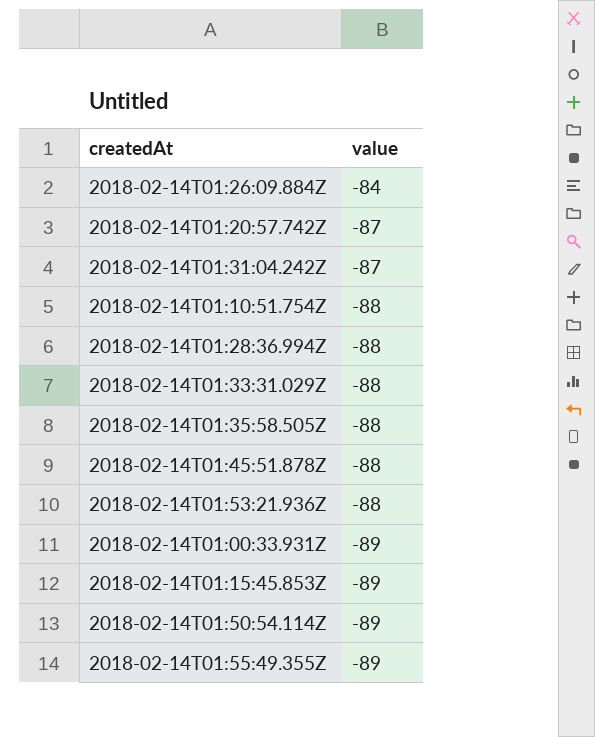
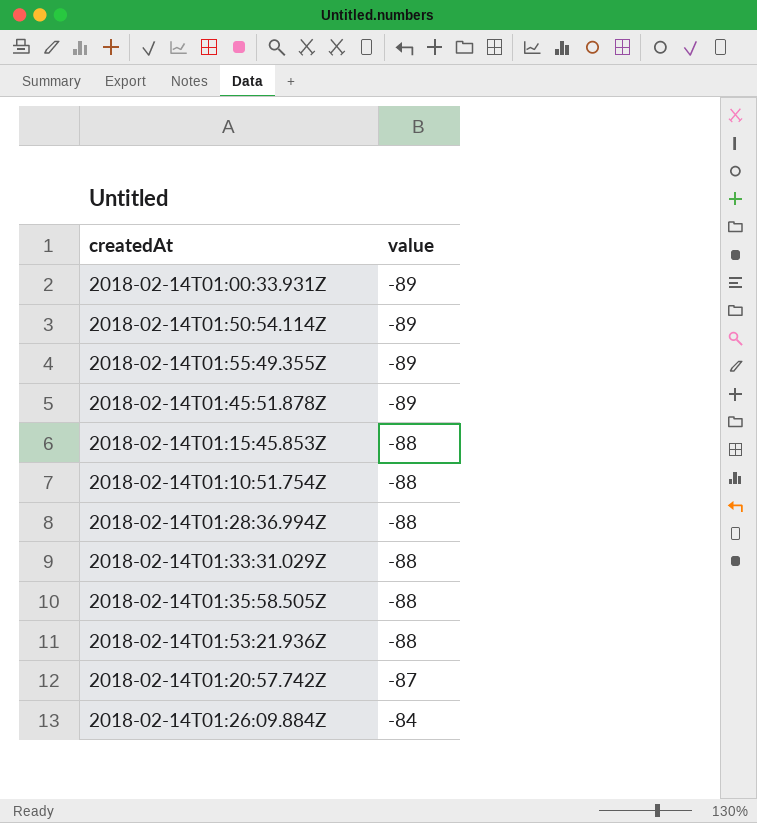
row order: value descending -> value ascending
row 2018-02-14T01:31:04.242Z: -87 -> none
2018-02-14T01:45:51.878Z | value: -88 -> -89
2018-02-14T01:15:45.853Z | value: -89 -> -88

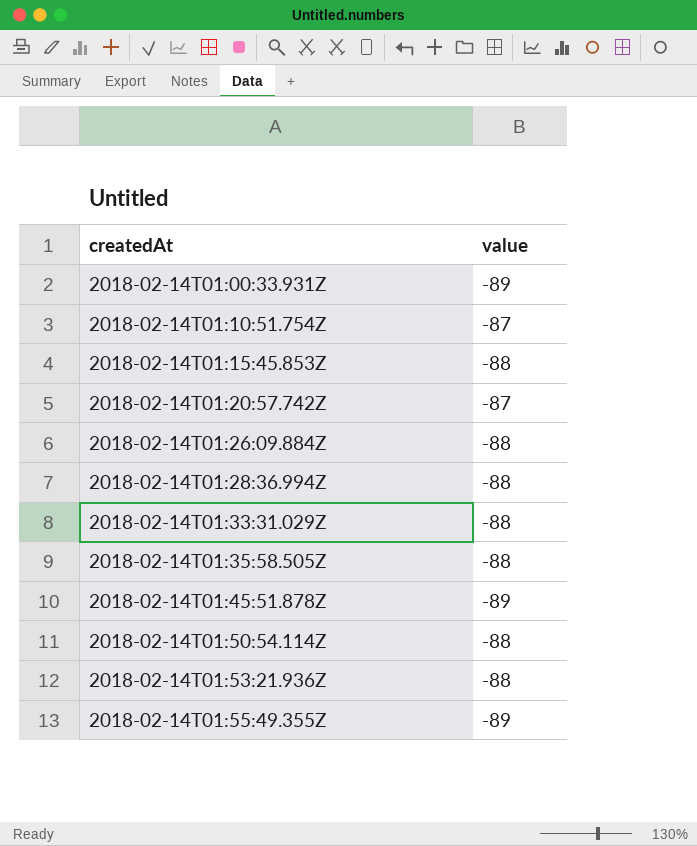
row order: value ascending -> createdAt ascending
2018-02-14T01:10:51.754Z | value: -88 -> -87
2018-02-14T01:26:09.884Z | value: -84 -> -88
2018-02-14T01:50:54.114Z | value: -89 -> -88

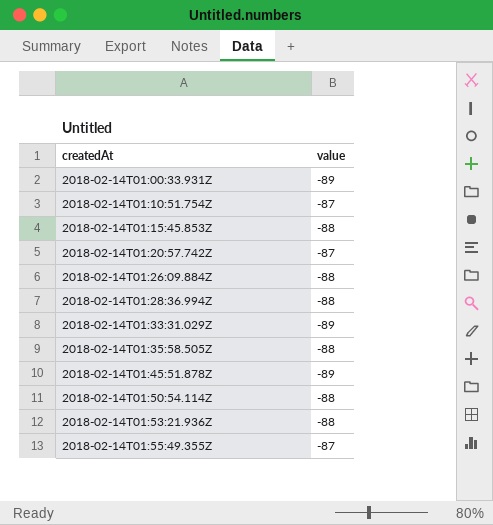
2018-02-14T01:33:31.029Z | value: -88 -> -89
2018-02-14T01:55:49.355Z | value: -89 -> -87

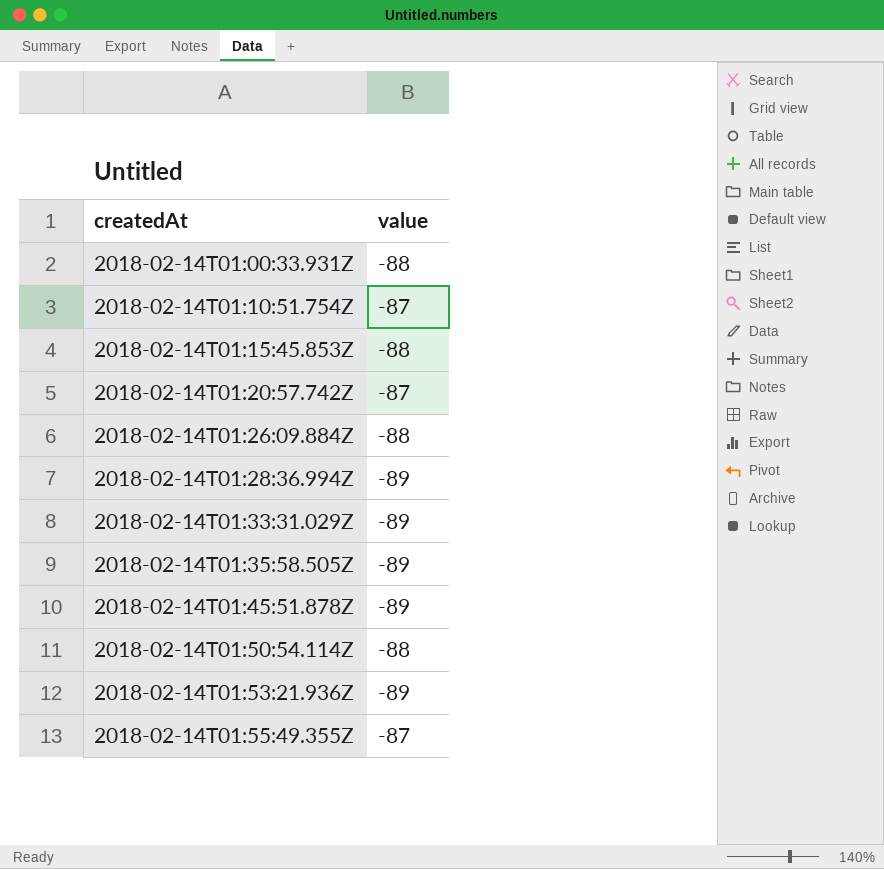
2018-02-14T01:00:33.931Z | value: -89 -> -88
2018-02-14T01:28:36.994Z | value: -88 -> -89
2018-02-14T01:35:58.505Z | value: -88 -> -89
2018-02-14T01:53:21.936Z | value: -88 -> -89

